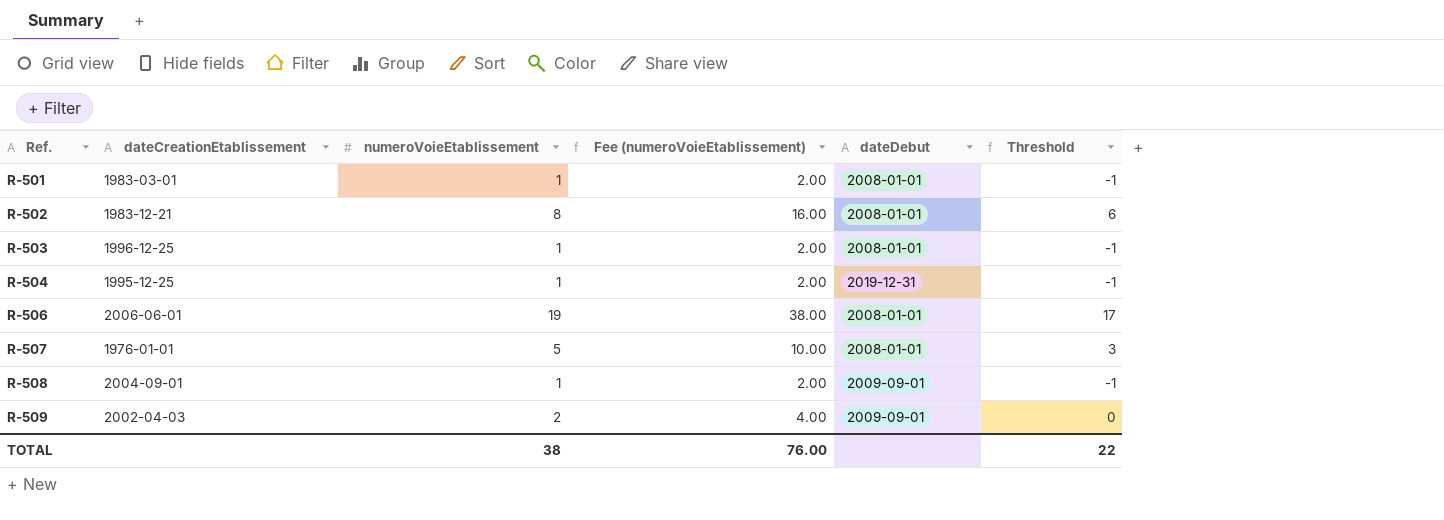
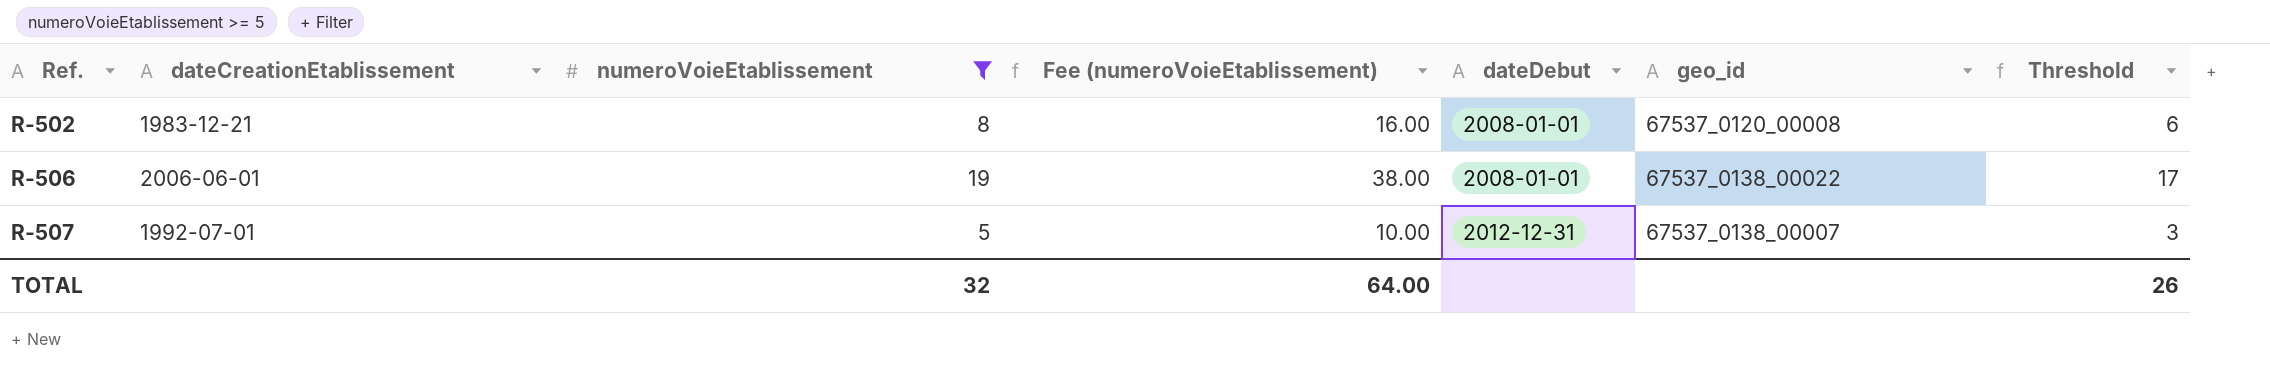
filter: none -> numeroVoieEtablissement >= 5
column geo_id | position: none -> 6
R-507 | dateCreationEtablissement: 1976-01-01 -> 1992-07-01
R-507 | dateDebut: 2008-01-01 -> 2012-12-31
TOTAL | numeroVoieEtablissement: 38 -> 32
TOTAL | Fee (numeroVoieEtablissement): 76.00 -> 64.00
TOTAL | Threshold: 22 -> 26

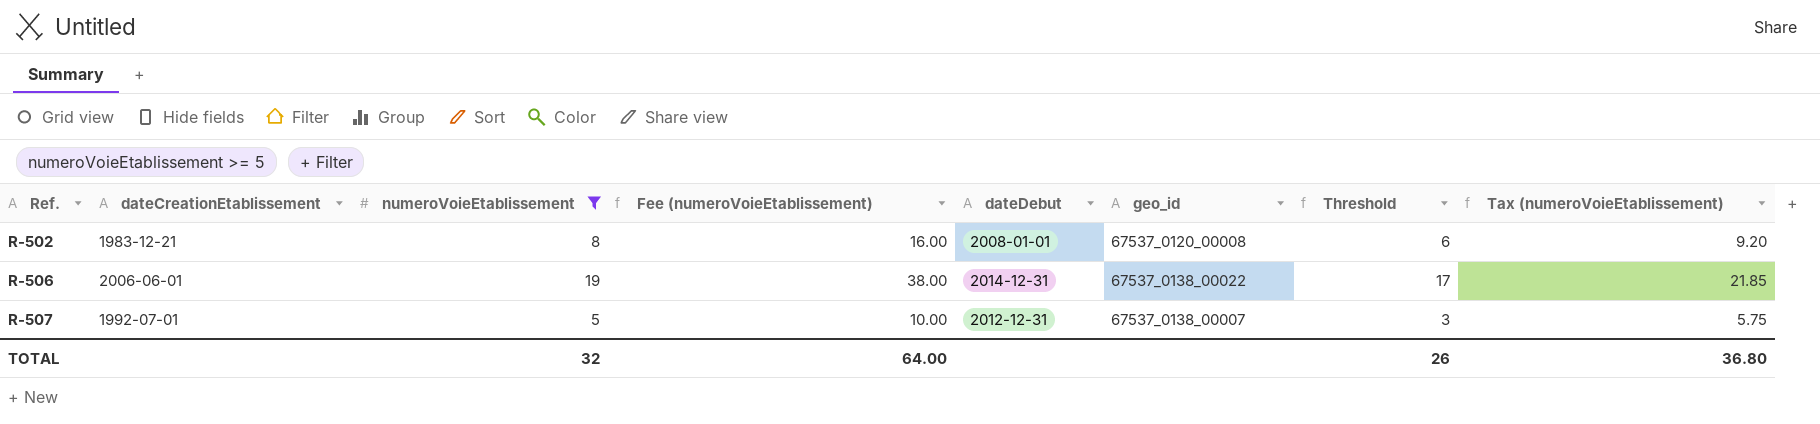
column Tax (numeroVoieEtablissement) | formula: none -> [numeroVoieEtablissement] * 1.15
R-506 | dateDebut: 2008-01-01 -> 2014-12-31

